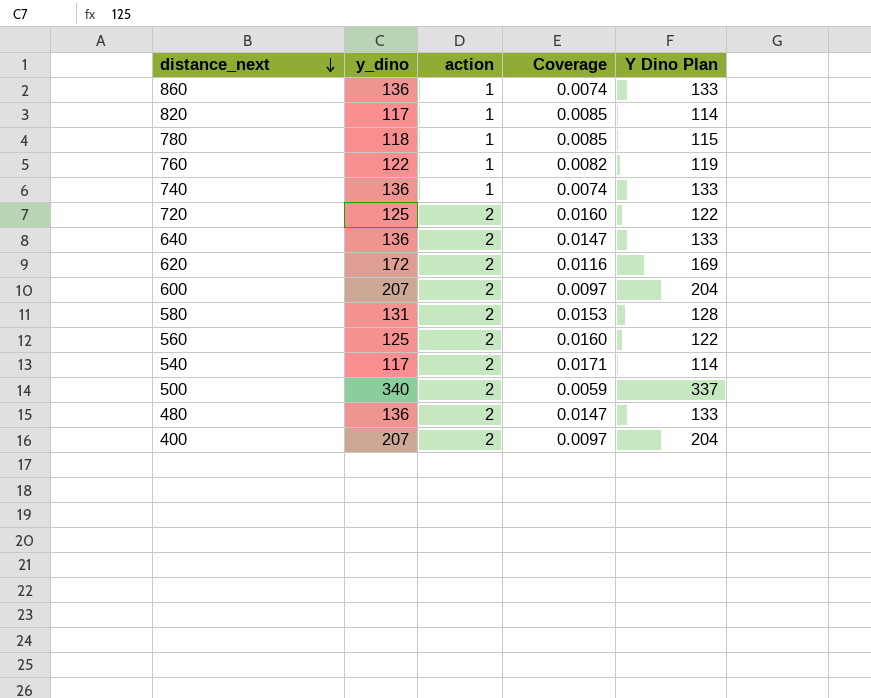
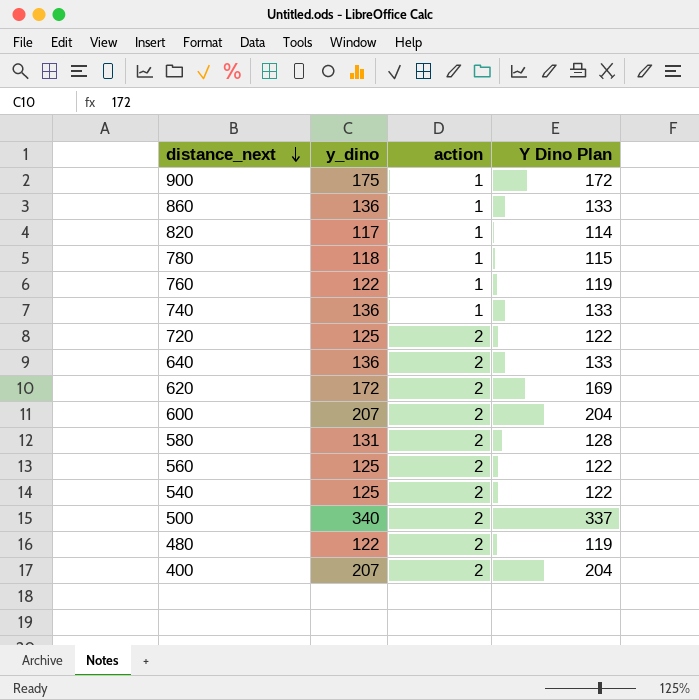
column Coverage | formula: [action] / [y_dino] -> none
row 900: none -> 175 | 1 | 172
540 | y_dino: 117 -> 125
540 | Y Dino Plan: 114 -> 122
480 | y_dino: 136 -> 122
480 | Y Dino Plan: 133 -> 119

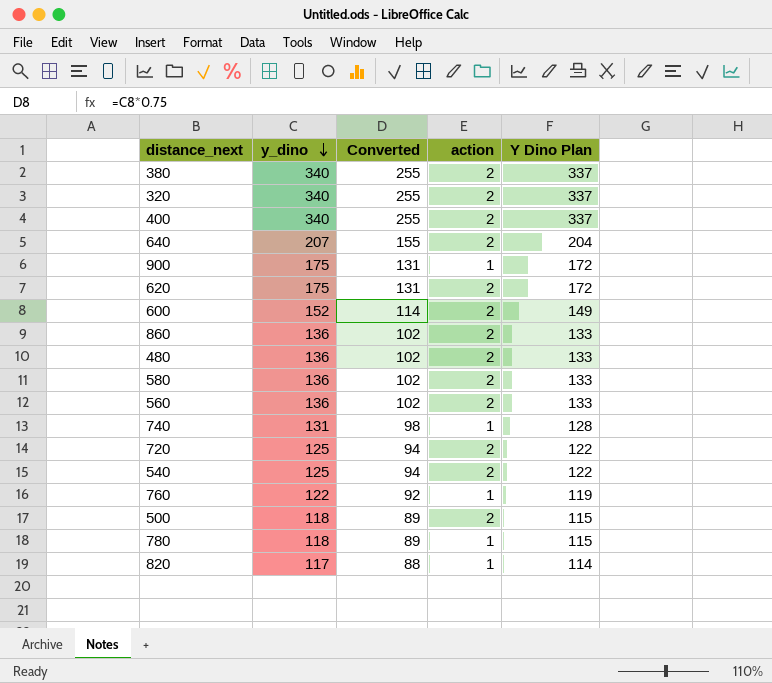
row order: distance_next descending -> y_dino descending
column Converted | formula: none -> [y_dino] * 0.75
row 380: none -> 340 | 255 | 2 | 337
row 320: none -> 340 | 255 | 2 | 337
400 | y_dino: 207 -> 340
400 | Y Dino Plan: 204 -> 337
640 | y_dino: 136 -> 207
640 | Y Dino Plan: 133 -> 204
620 | y_dino: 172 -> 175
620 | Y Dino Plan: 169 -> 172
600 | y_dino: 207 -> 152
600 | Y Dino Plan: 204 -> 149
860 | action: 1 -> 2
480 | y_dino: 122 -> 136
480 | Y Dino Plan: 119 -> 133
580 | y_dino: 131 -> 136
580 | Y Dino Plan: 128 -> 133
560 | y_dino: 125 -> 136
560 | Y Dino Plan: 122 -> 133
740 | y_dino: 136 -> 131
740 | Y Dino Plan: 133 -> 128
500 | y_dino: 340 -> 118
500 | Y Dino Plan: 337 -> 115

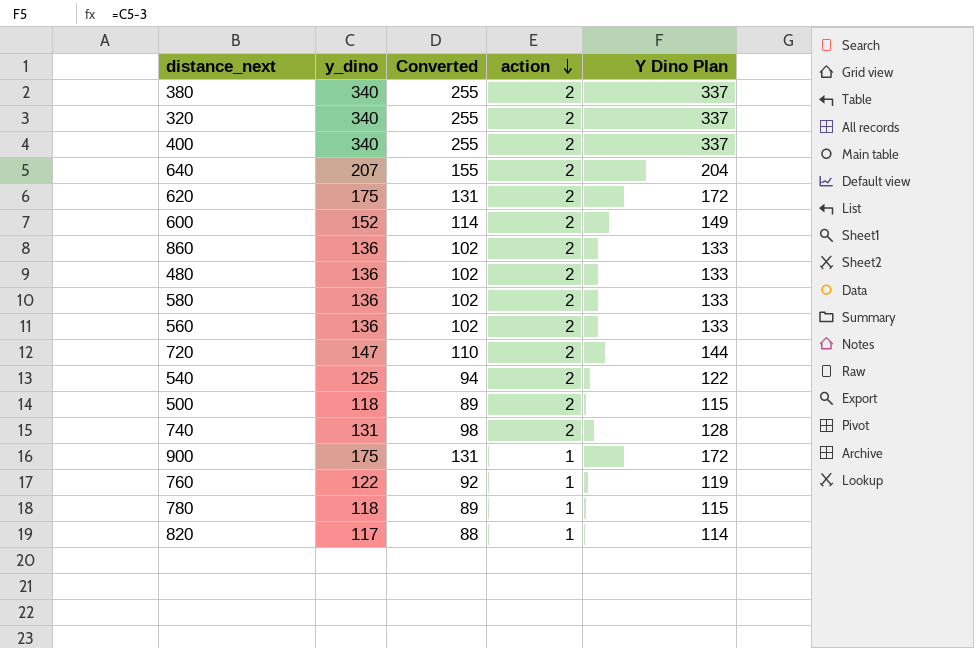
row order: y_dino descending -> action descending
720 | y_dino: 125 -> 147
720 | Converted: 94 -> 110
720 | Y Dino Plan: 122 -> 144
740 | action: 1 -> 2

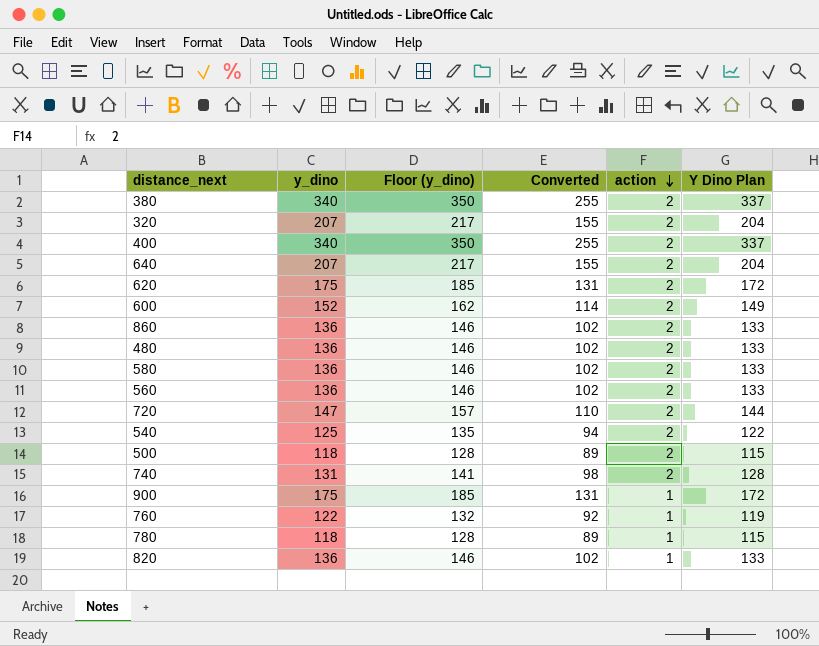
column Floor (y_dino) | formula: none -> [y_dino] + 10
320 | y_dino: 340 -> 207
320 | Converted: 255 -> 155
320 | Y Dino Plan: 337 -> 204
820 | y_dino: 117 -> 136
820 | Converted: 88 -> 102
820 | Y Dino Plan: 114 -> 133

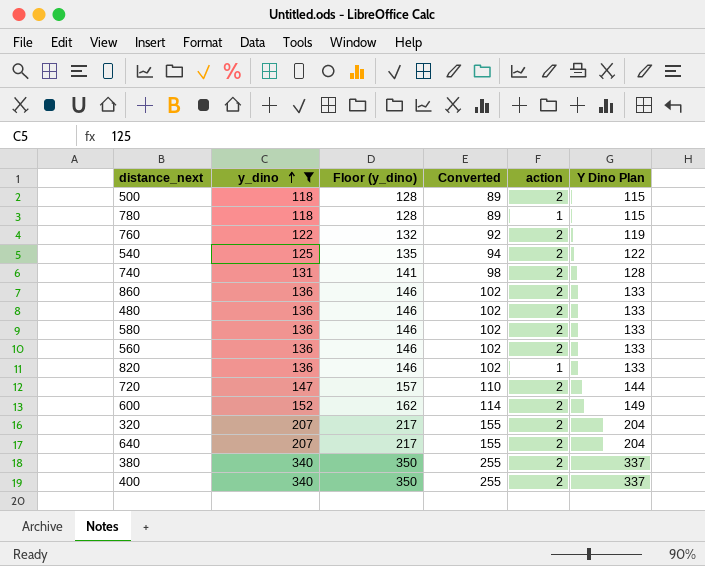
filter: none -> y_dino != 175
row order: action descending -> y_dino ascending
760 | action: 1 -> 2

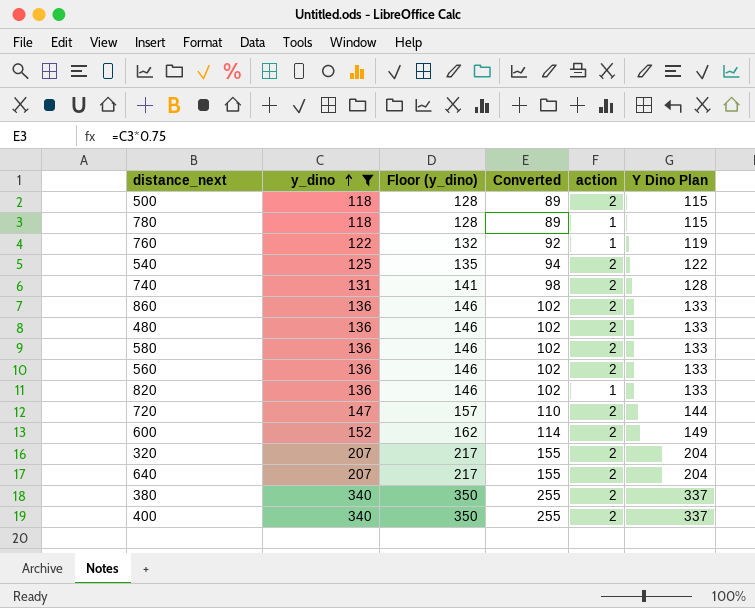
760 | action: 2 -> 1

